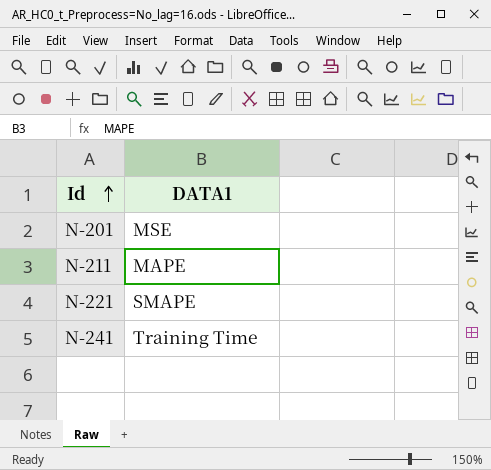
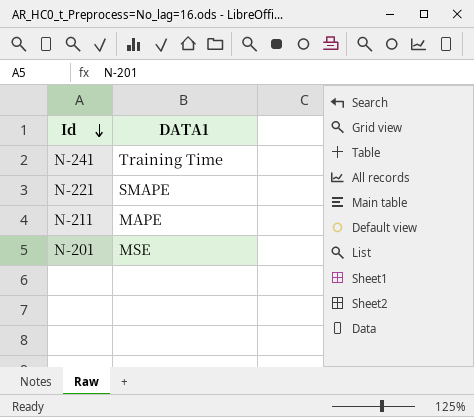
row order: Id ascending -> Id descending

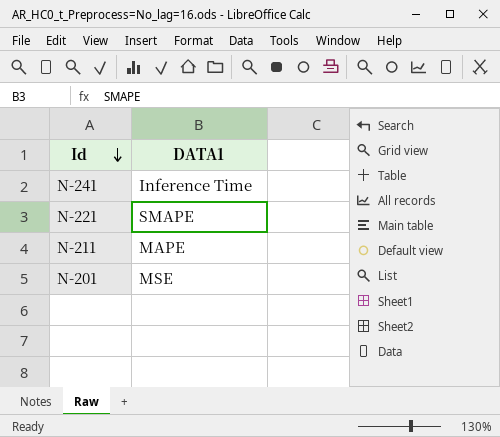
N-241 | DATA1: Training Time -> Inference Time

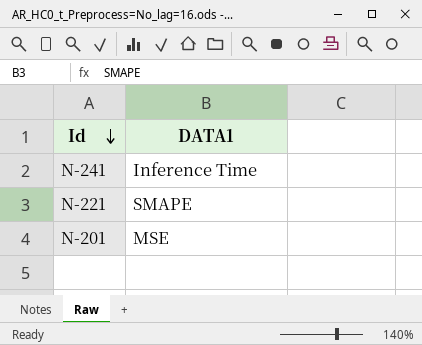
row N-211: MAPE -> none

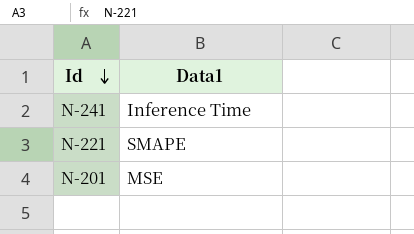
column name: DATA1 -> Data1

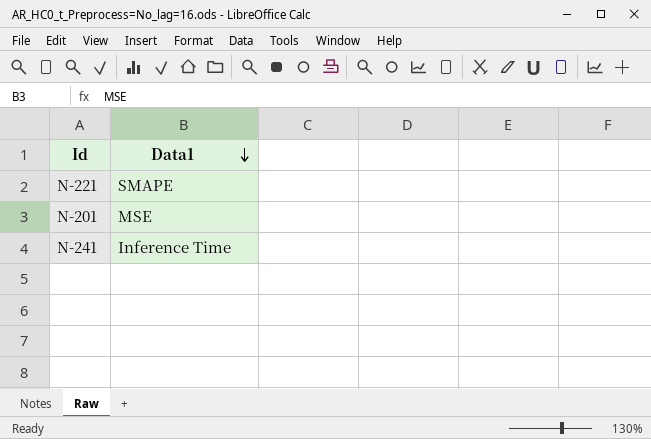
row order: Id descending -> Data1 descending

